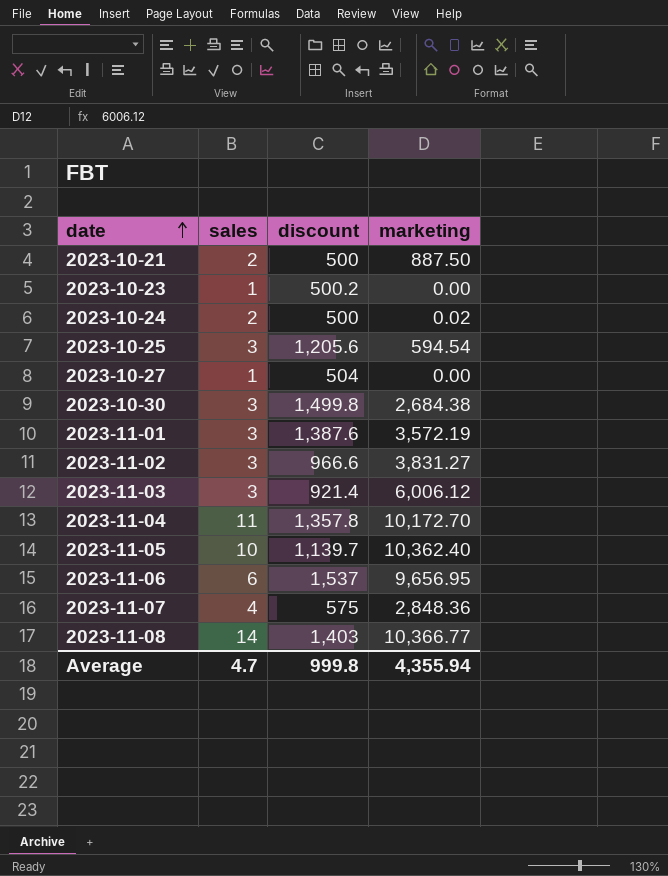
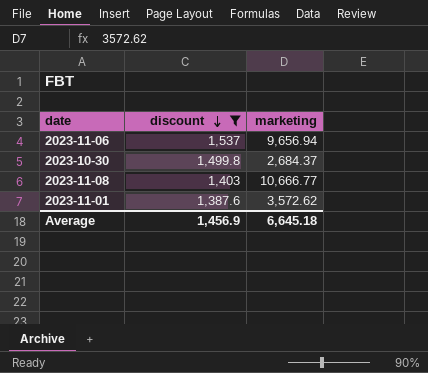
filter: none -> discount >= 1,387.6
row order: date ascending -> discount descending
column sales | position: 2 -> none
2023-11-06 | marketing: 9,656.95 -> 9,656.94
2023-10-30 | marketing: 2,684.38 -> 2,684.37
2023-11-08 | marketing: 10,366.77 -> 10,666.77
2023-11-01 | marketing: 3,572.19 -> 3,572.62
Average | discount: 999.8 -> 1,456.9
Average | marketing: 4,355.94 -> 6,645.18

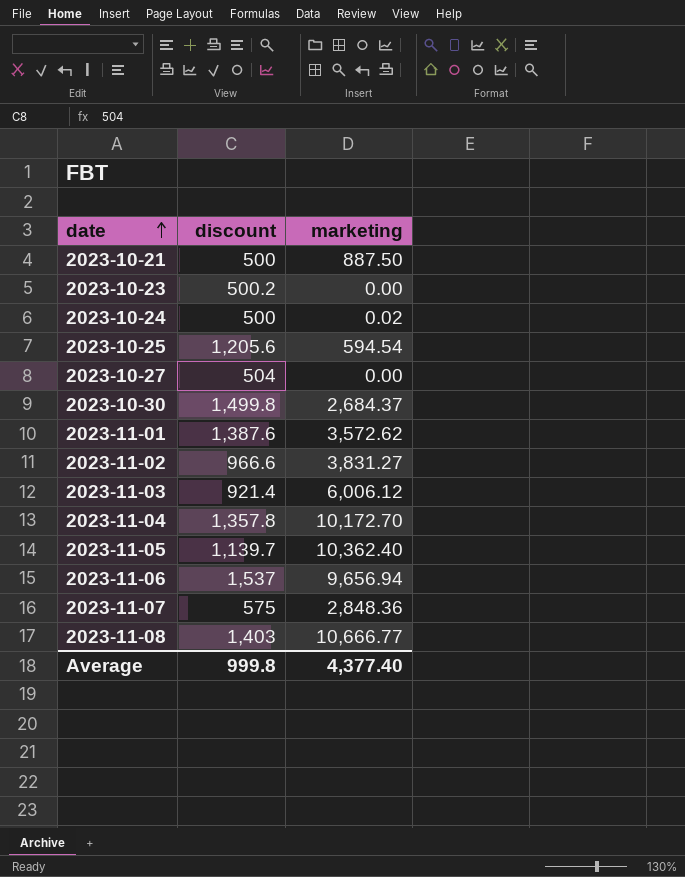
filter: discount >= 1,387.6 -> none
row order: discount descending -> date ascending
Average | discount: 1,456.9 -> 999.8
Average | marketing: 6,645.18 -> 4,377.40

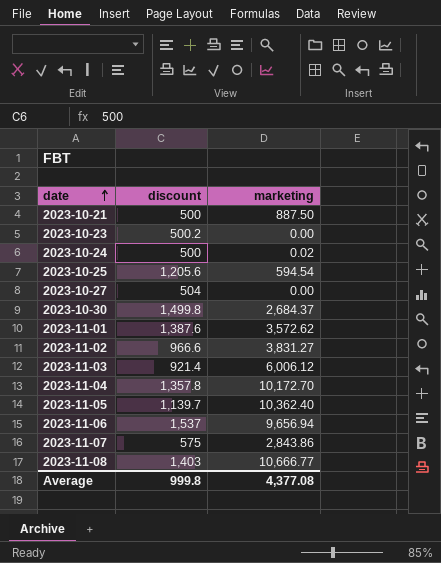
2023-11-07 | marketing: 2,848.36 -> 2,843.86
Average | marketing: 4,377.40 -> 4,377.08

